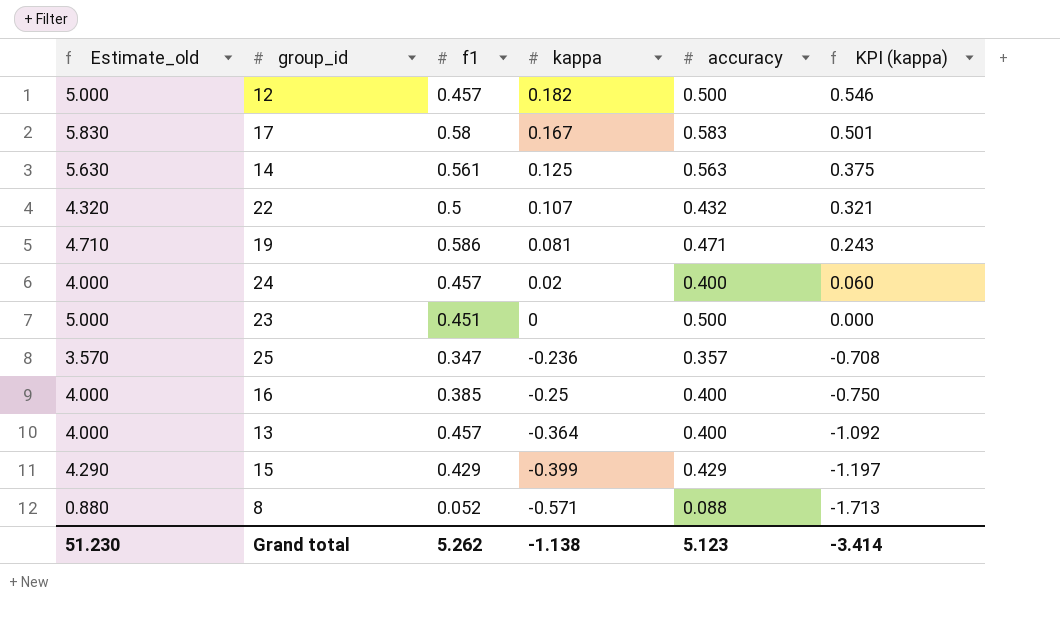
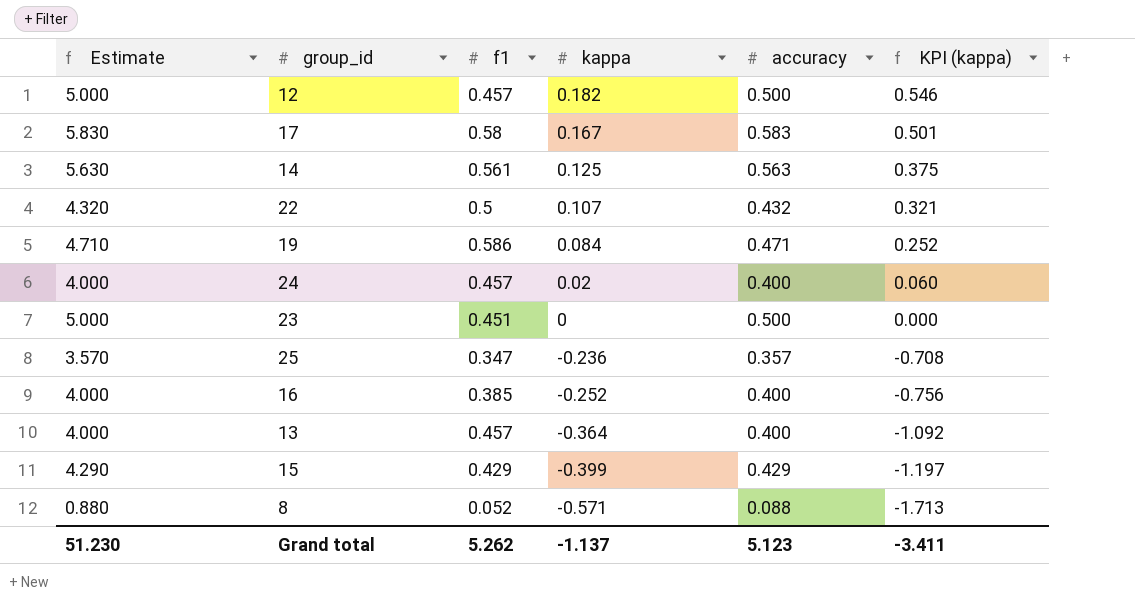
column name: Estimate_old -> Estimate
19 | kappa: 0.081 -> 0.084
19 | KPI (kappa): 0.243 -> 0.252
16 | kappa: -0.25 -> -0.252
16 | KPI (kappa): -0.750 -> -0.756
Grand total | kappa: -1.138 -> -1.137
Grand total | KPI (kappa): -3.414 -> -3.411

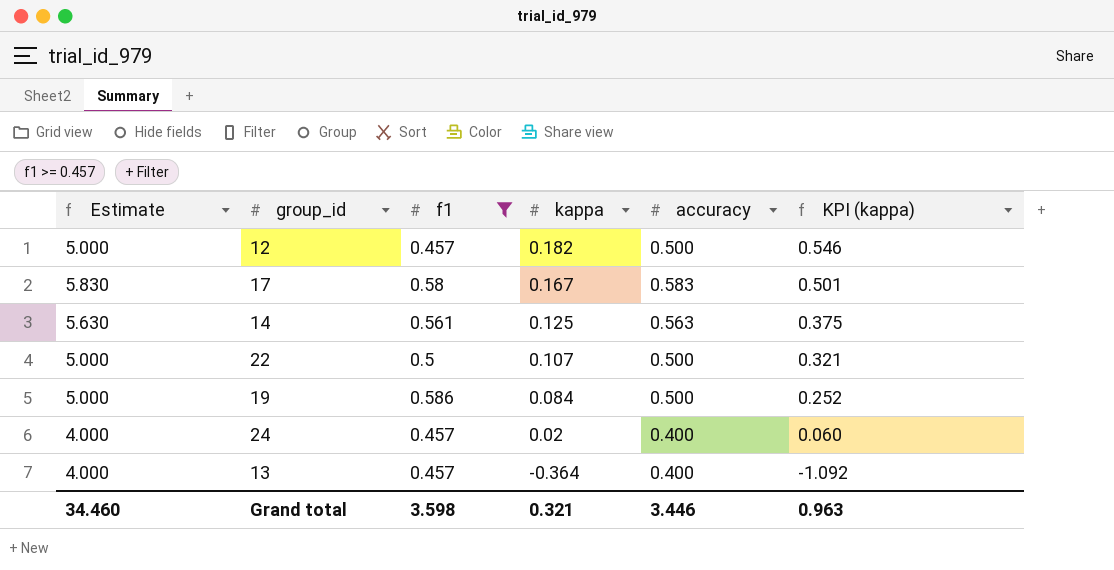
filter: none -> f1 >= 0.457
22 | Estimate: 4.320 -> 5.000
22 | accuracy: 0.432 -> 0.500
19 | Estimate: 4.710 -> 5.000
19 | accuracy: 0.471 -> 0.500
Grand total | Estimate: 51.230 -> 34.460
Grand total | f1: 5.262 -> 3.598
Grand total | kappa: -1.137 -> 0.321
Grand total | accuracy: 5.123 -> 3.446
Grand total | KPI (kappa): -3.411 -> 0.963

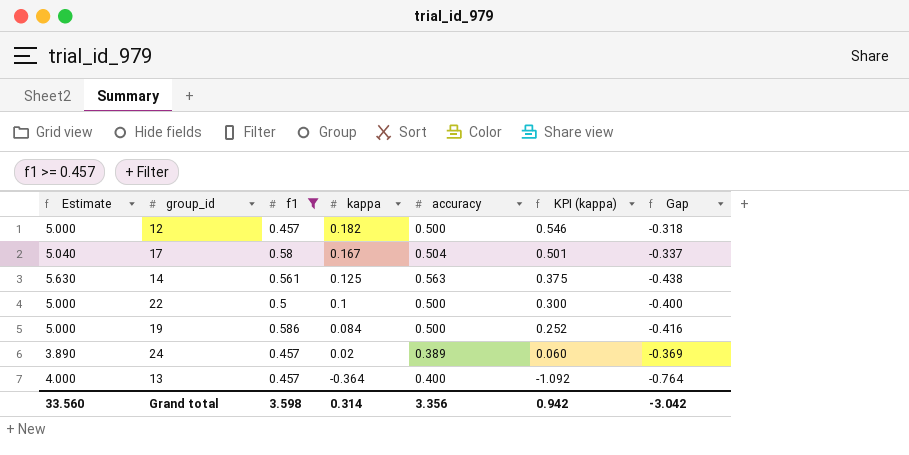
column Gap | formula: none -> [kappa] - [accuracy]
17 | Estimate: 5.830 -> 5.040
17 | accuracy: 0.583 -> 0.504
22 | kappa: 0.107 -> 0.1
22 | KPI (kappa): 0.321 -> 0.300
24 | Estimate: 4.000 -> 3.890
24 | accuracy: 0.400 -> 0.389
Grand total | Estimate: 34.460 -> 33.560
Grand total | kappa: 0.321 -> 0.314
Grand total | accuracy: 3.446 -> 3.356
Grand total | KPI (kappa): 0.963 -> 0.942

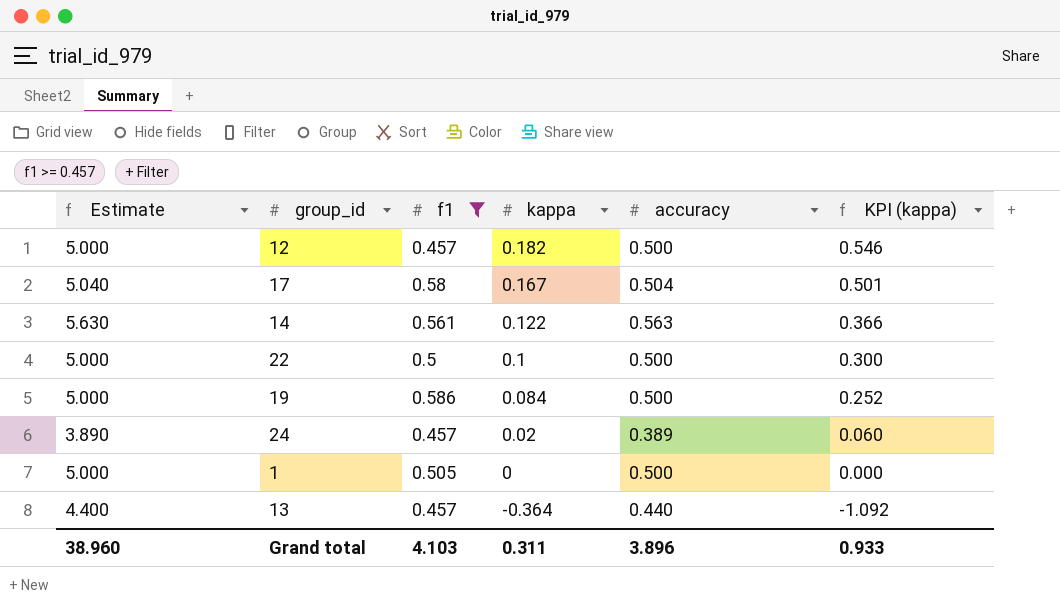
column Gap | formula: [kappa] - [accuracy] -> none
14 | kappa: 0.125 -> 0.122
14 | KPI (kappa): 0.375 -> 0.366
row 1: none -> 5.000 | 0.505 | 0 | 0.500 | 0.000
13 | Estimate: 4.000 -> 4.400
13 | accuracy: 0.400 -> 0.440
Grand total | Estimate: 33.560 -> 38.960
Grand total | f1: 3.598 -> 4.103
Grand total | kappa: 0.314 -> 0.311
Grand total | accuracy: 3.356 -> 3.896
Grand total | KPI (kappa): 0.942 -> 0.933

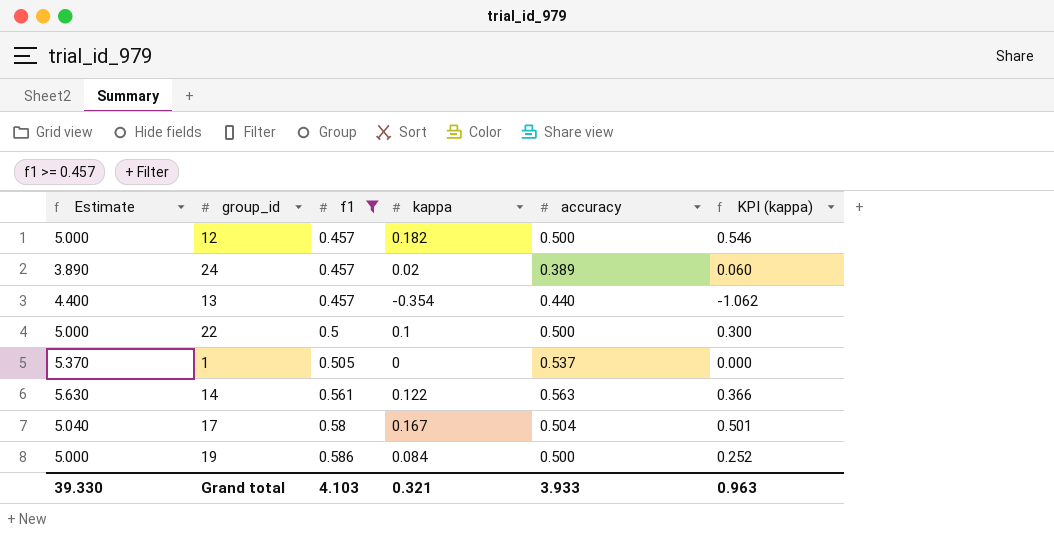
row order: kappa descending -> f1 ascending
13 | kappa: -0.364 -> -0.354
13 | KPI (kappa): -1.092 -> -1.062
1 | Estimate: 5.000 -> 5.370
1 | accuracy: 0.500 -> 0.537
Grand total | Estimate: 38.960 -> 39.330
Grand total | kappa: 0.311 -> 0.321
Grand total | accuracy: 3.896 -> 3.933
Grand total | KPI (kappa): 0.933 -> 0.963

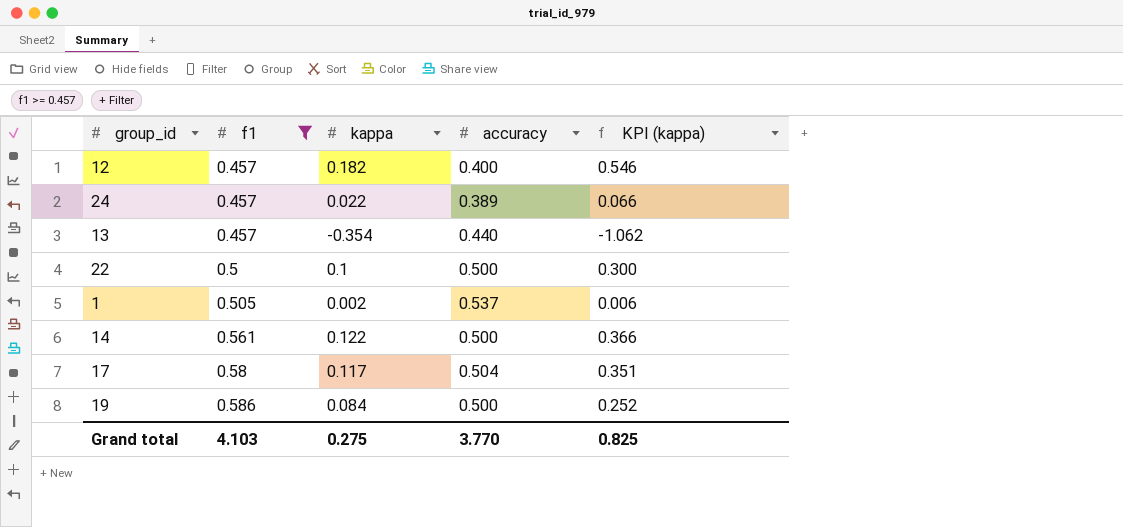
column Estimate | formula: [accuracy] * 10 -> none
12 | accuracy: 0.500 -> 0.400
24 | kappa: 0.02 -> 0.022
24 | KPI (kappa): 0.060 -> 0.066
1 | kappa: 0 -> 0.002
1 | KPI (kappa): 0.000 -> 0.006
14 | accuracy: 0.563 -> 0.500
17 | kappa: 0.167 -> 0.117
17 | KPI (kappa): 0.501 -> 0.351
Grand total | kappa: 0.321 -> 0.275
Grand total | accuracy: 3.933 -> 3.770
Grand total | KPI (kappa): 0.963 -> 0.825

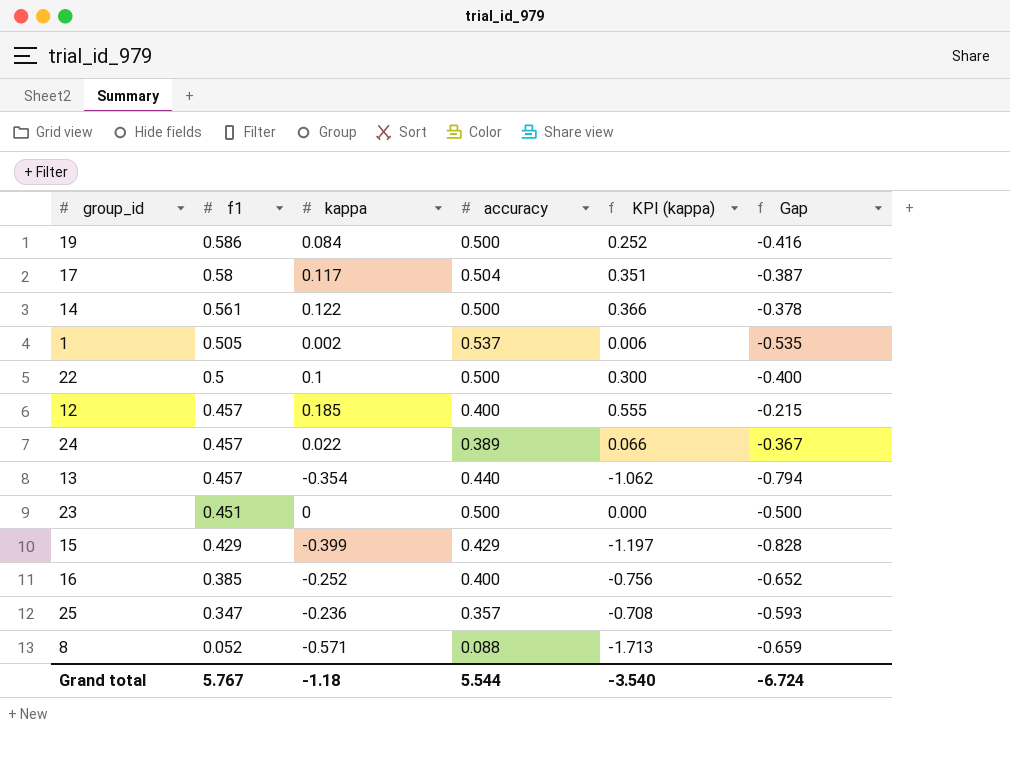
filter: f1 >= 0.457 -> none
row order: f1 ascending -> f1 descending
column Gap | formula: none -> [kappa] - [accuracy]
12 | kappa: 0.182 -> 0.185
12 | KPI (kappa): 0.546 -> 0.555
Grand total | f1: 4.103 -> 5.767
Grand total | kappa: 0.275 -> -1.18
Grand total | accuracy: 3.770 -> 5.544
Grand total | KPI (kappa): 0.825 -> -3.540

